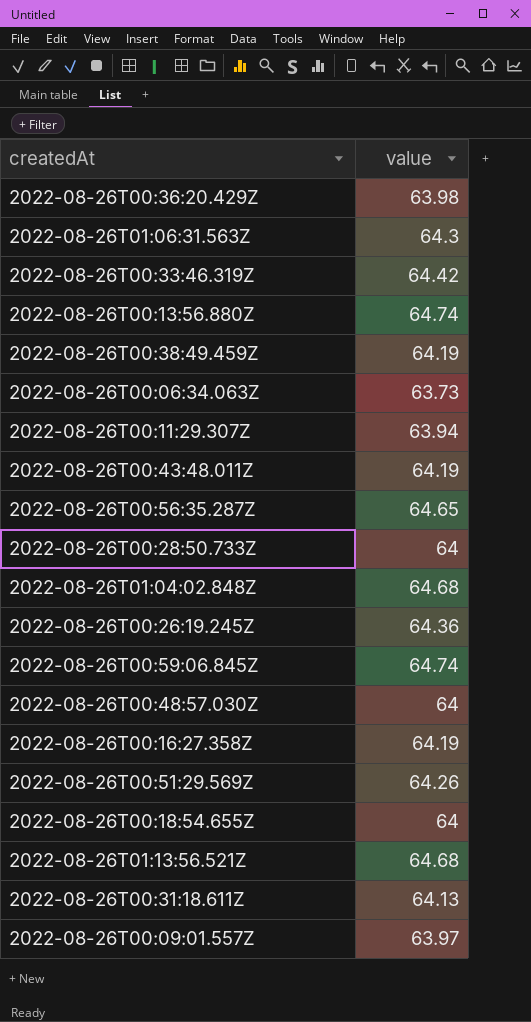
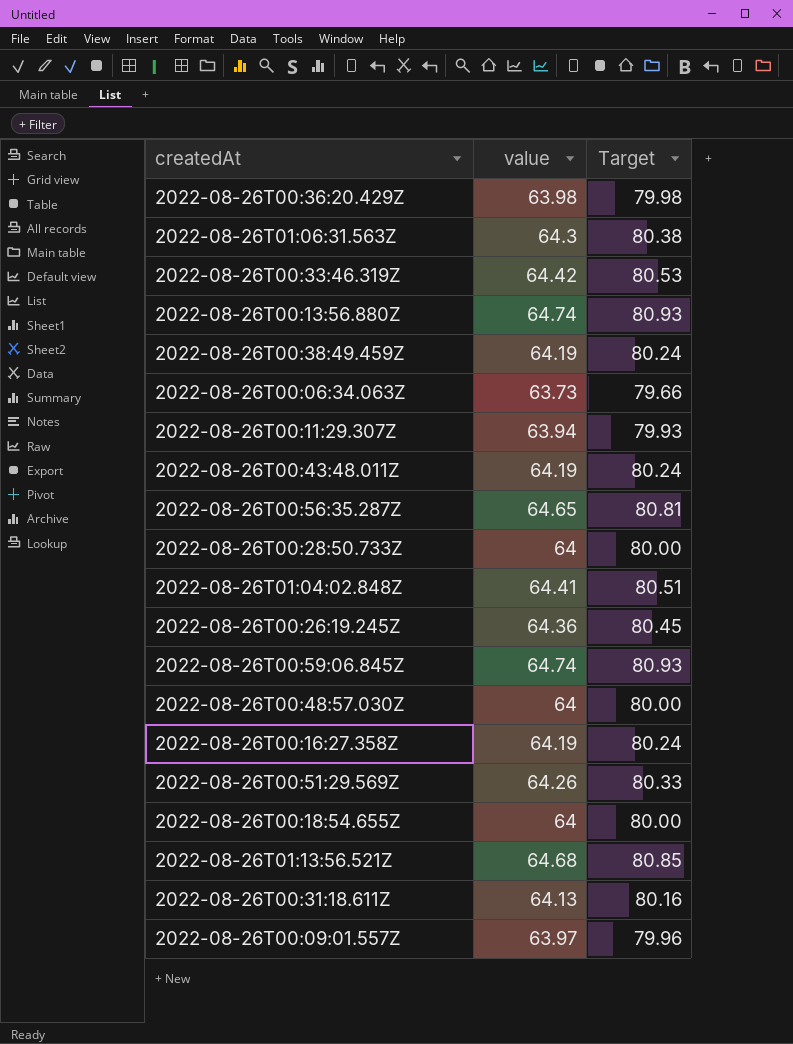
column Target | formula: none -> [value] * 1.25
2022-08-26T01:04:02.848Z | value: 64.68 -> 64.41

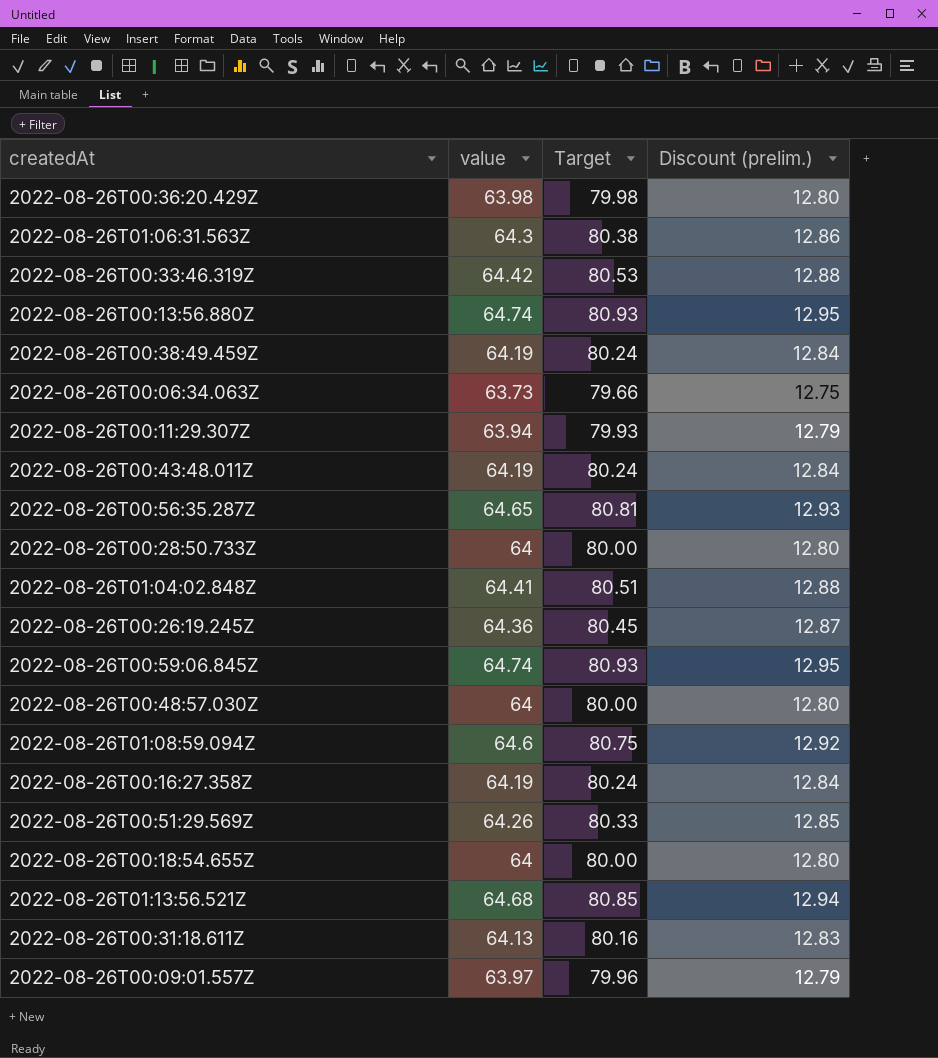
column Discount (prelim.) | formula: none -> [value] * 0.2
row 2022-08-26T01:08:59.094Z: none -> 64.6 | 80.75 | 12.92

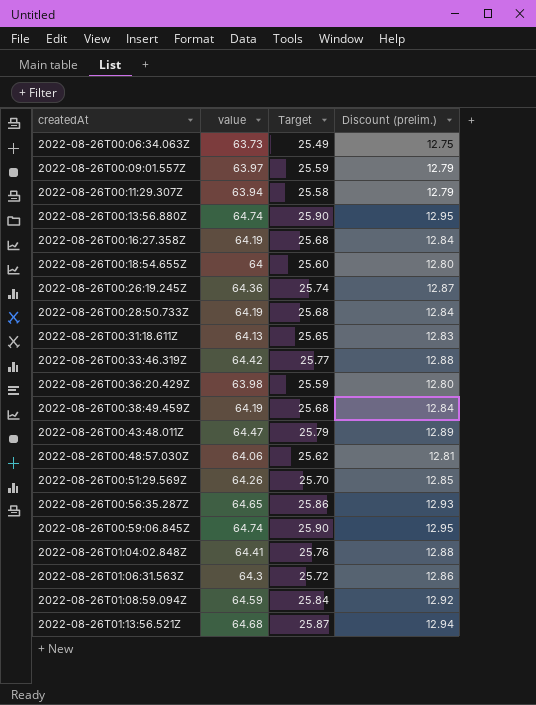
row order: none -> createdAt ascending
column Target | formula: [value] * 1.25 -> [value] * 0.4
2022-08-26T00:28:50.733Z | value: 64 -> 64.19
2022-08-26T00:28:50.733Z | Discount (prelim.): 12.80 -> 12.84
2022-08-26T00:43:48.011Z | value: 64.19 -> 64.47
2022-08-26T00:43:48.011Z | Discount (prelim.): 12.84 -> 12.89
2022-08-26T00:48:57.030Z | value: 64 -> 64.06
2022-08-26T00:48:57.030Z | Discount (prelim.): 12.80 -> 12.81
2022-08-26T01:08:59.094Z | value: 64.6 -> 64.59

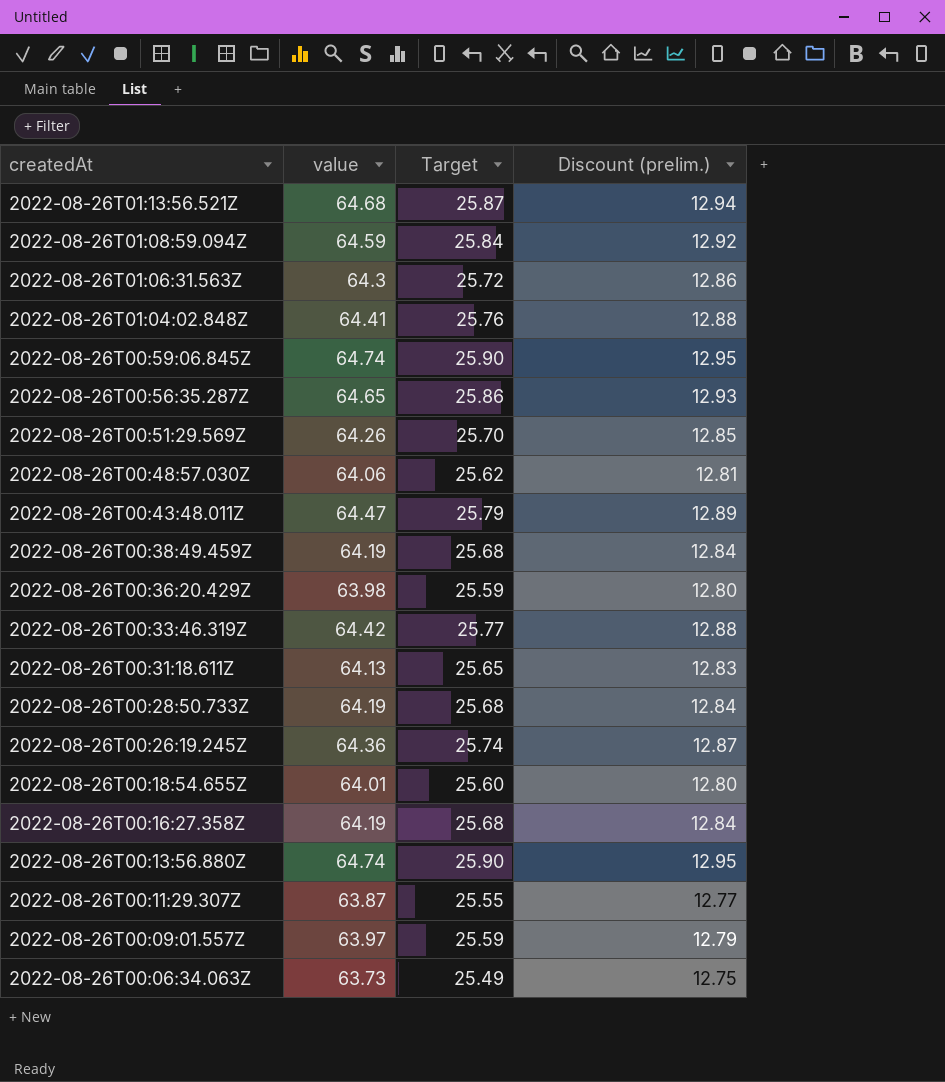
row order: createdAt ascending -> createdAt descending
2022-08-26T00:18:54.655Z | value: 64 -> 64.01
2022-08-26T00:11:29.307Z | value: 63.94 -> 63.87
2022-08-26T00:11:29.307Z | Target: 25.58 -> 25.55
2022-08-26T00:11:29.307Z | Discount (prelim.): 12.79 -> 12.77

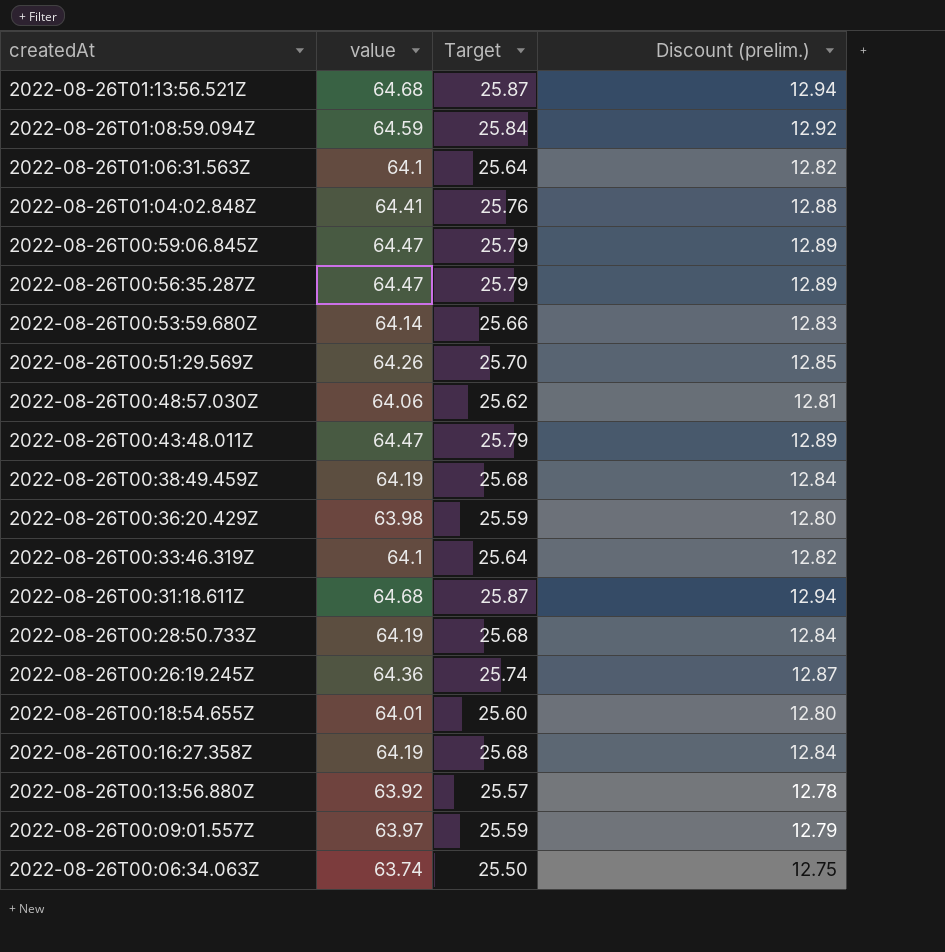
row 2022-08-26T00:11:29.307Z: 63.87 | 25.55 | 12.77 -> none
2022-08-26T01:06:31.563Z | value: 64.3 -> 64.1
2022-08-26T01:06:31.563Z | Target: 25.72 -> 25.64
2022-08-26T01:06:31.563Z | Discount (prelim.): 12.86 -> 12.82
2022-08-26T00:59:06.845Z | value: 64.74 -> 64.47
2022-08-26T00:59:06.845Z | Target: 25.90 -> 25.79
2022-08-26T00:59:06.845Z | Discount (prelim.): 12.95 -> 12.89
2022-08-26T00:56:35.287Z | value: 64.65 -> 64.47
2022-08-26T00:56:35.287Z | Target: 25.86 -> 25.79
2022-08-26T00:56:35.287Z | Discount (prelim.): 12.93 -> 12.89
row 2022-08-26T00:53:59.680Z: none -> 64.14 | 25.66 | 12.83
2022-08-26T00:33:46.319Z | value: 64.42 -> 64.1
2022-08-26T00:33:46.319Z | Target: 25.77 -> 25.64
2022-08-26T00:33:46.319Z | Discount (prelim.): 12.88 -> 12.82
2022-08-26T00:31:18.611Z | value: 64.13 -> 64.68
2022-08-26T00:31:18.611Z | Target: 25.65 -> 25.87
2022-08-26T00:31:18.611Z | Discount (prelim.): 12.83 -> 12.94
2022-08-26T00:13:56.880Z | value: 64.74 -> 63.92
2022-08-26T00:13:56.880Z | Target: 25.90 -> 25.57
2022-08-26T00:13:56.880Z | Discount (prelim.): 12.95 -> 12.78
2022-08-26T00:06:34.063Z | value: 63.73 -> 63.74
2022-08-26T00:06:34.063Z | Target: 25.49 -> 25.50

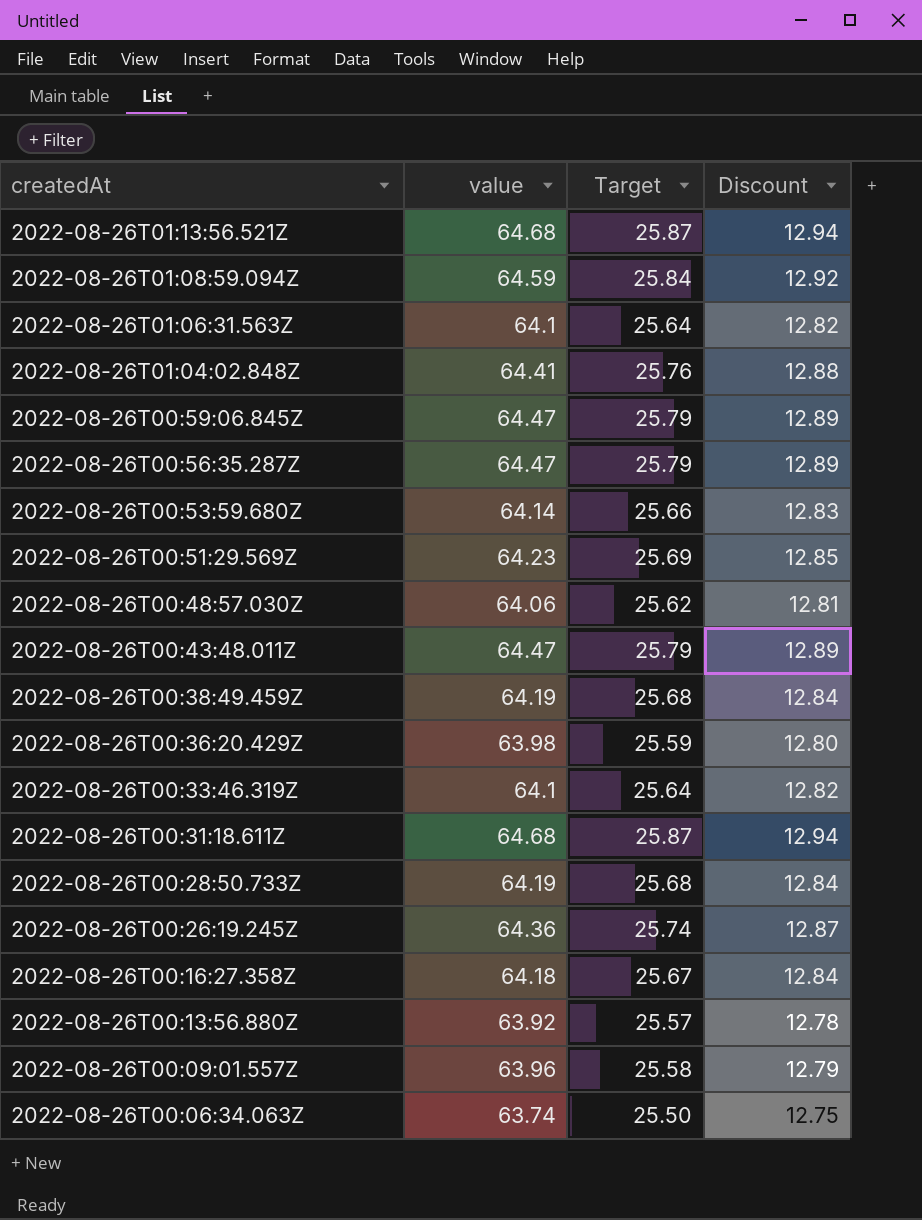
column name: Discount (prelim.) -> Discount
row 2022-08-26T00:18:54.655Z: 64.01 | 25.60 | 12.80 -> none
2022-08-26T00:51:29.569Z | value: 64.26 -> 64.23
2022-08-26T00:51:29.569Z | Target: 25.70 -> 25.69
2022-08-26T00:16:27.358Z | value: 64.19 -> 64.18
2022-08-26T00:16:27.358Z | Target: 25.68 -> 25.67
2022-08-26T00:09:01.557Z | value: 63.97 -> 63.96
2022-08-26T00:09:01.557Z | Target: 25.59 -> 25.58

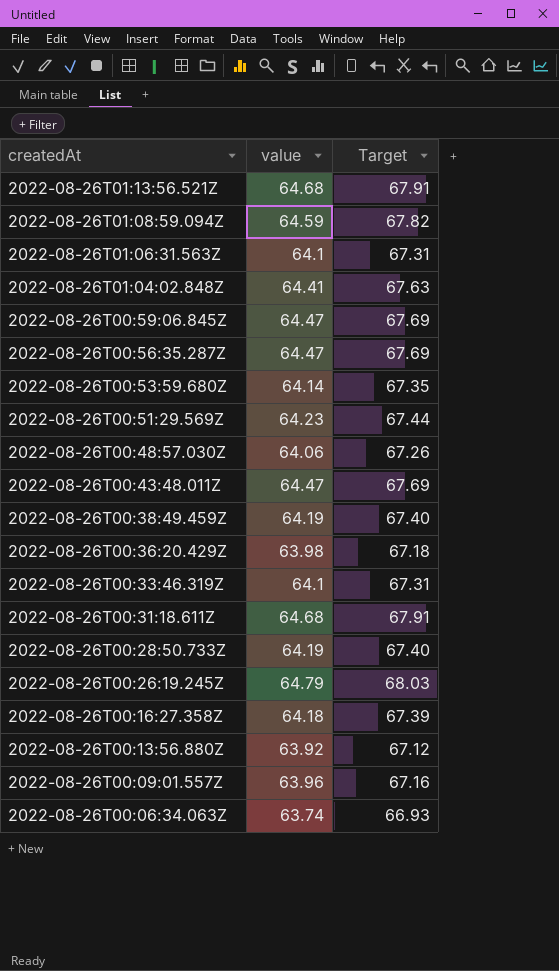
column Discount | formula: [value] * 0.2 -> none
column Target | formula: [value] * 0.4 -> [value] * 1.05
2022-08-26T00:26:19.245Z | value: 64.36 -> 64.79

